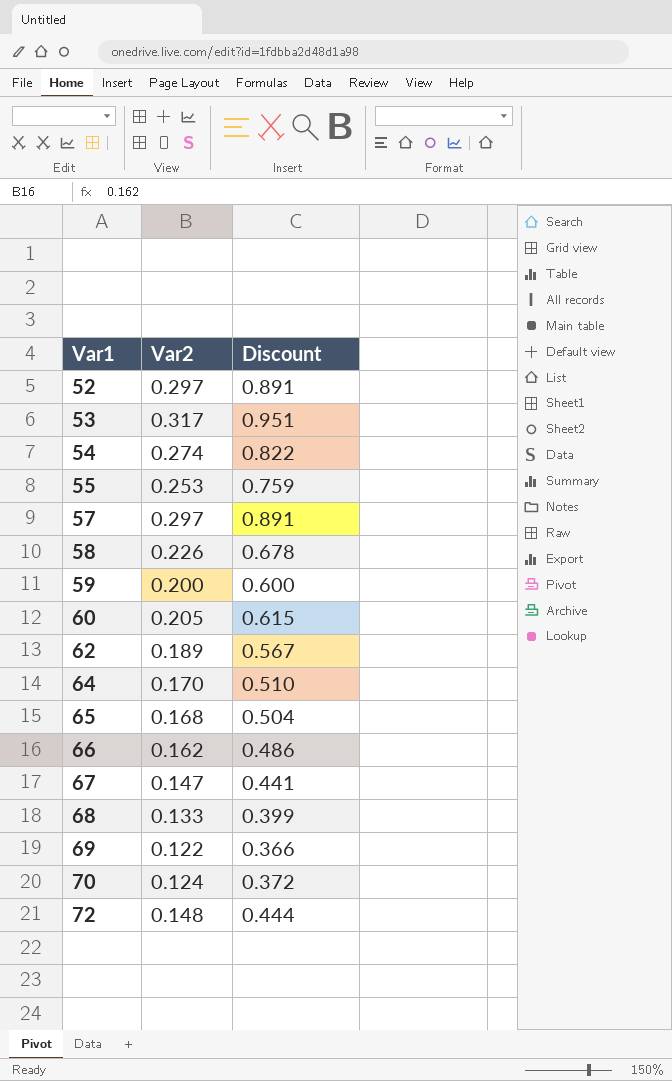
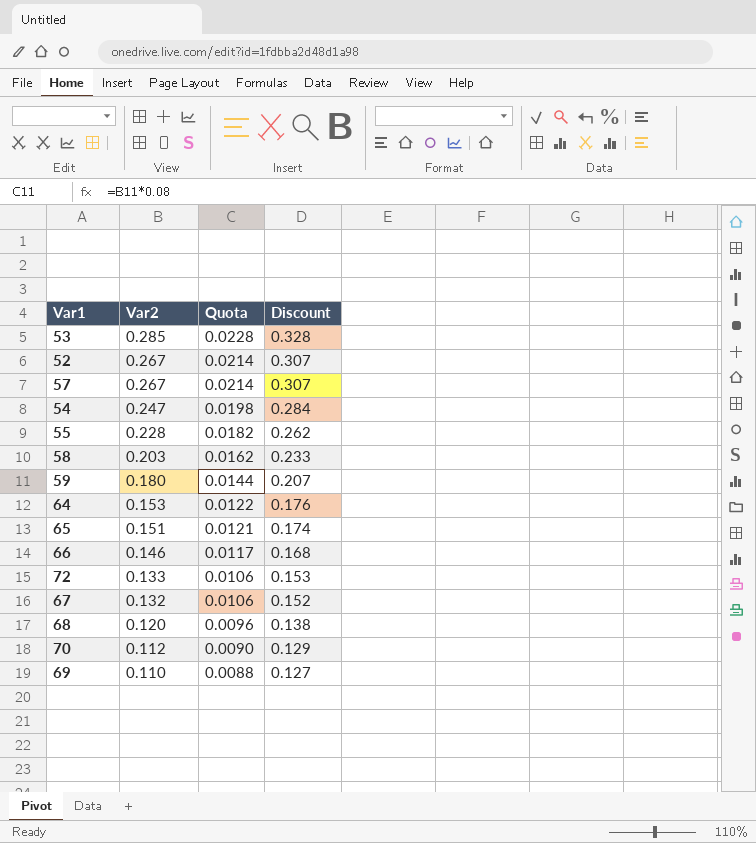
row order: Var1 ascending -> Var2 descending
column Quota | formula: none -> [Var2] * 0.08
column Discount | formula: [Var2] * 3 -> [Var2] * 1.15
row 60: 0.205 | 0.615 -> none
row 62: 0.189 | 0.567 -> none
53 | Var2: 0.317 -> 0.285
52 | Var2: 0.297 -> 0.267
57 | Var2: 0.297 -> 0.267
54 | Var2: 0.274 -> 0.247
55 | Var2: 0.253 -> 0.228
58 | Var2: 0.226 -> 0.203
59 | Var2: 0.200 -> 0.180
64 | Var2: 0.170 -> 0.153
65 | Var2: 0.168 -> 0.151
66 | Var2: 0.162 -> 0.146
72 | Var2: 0.148 -> 0.133
67 | Var2: 0.147 -> 0.132
68 | Var2: 0.133 -> 0.120
70 | Var2: 0.124 -> 0.112
69 | Var2: 0.122 -> 0.110

